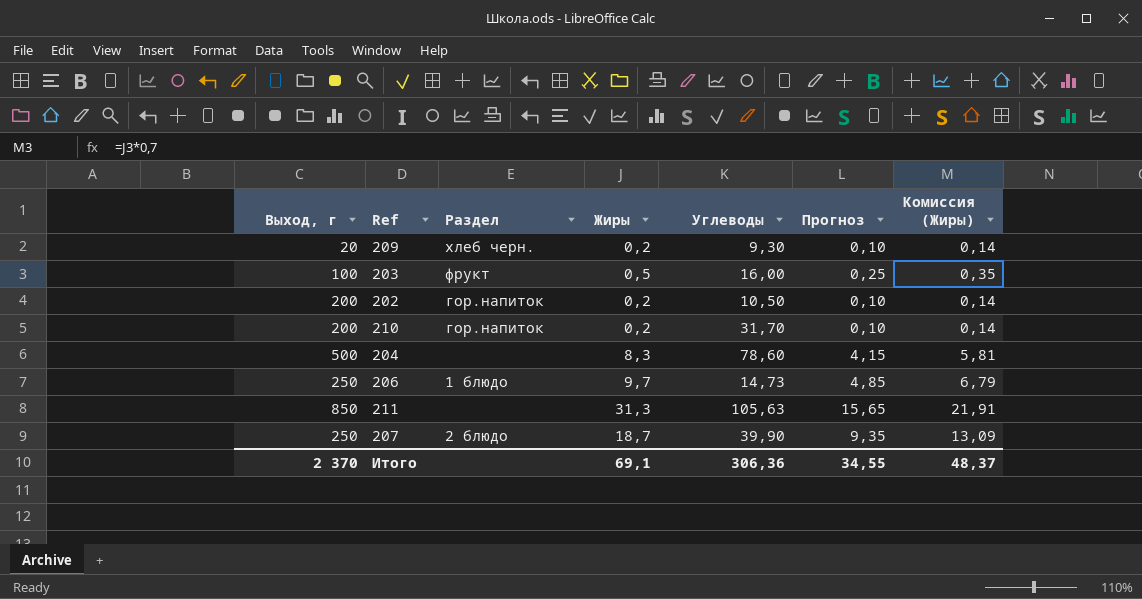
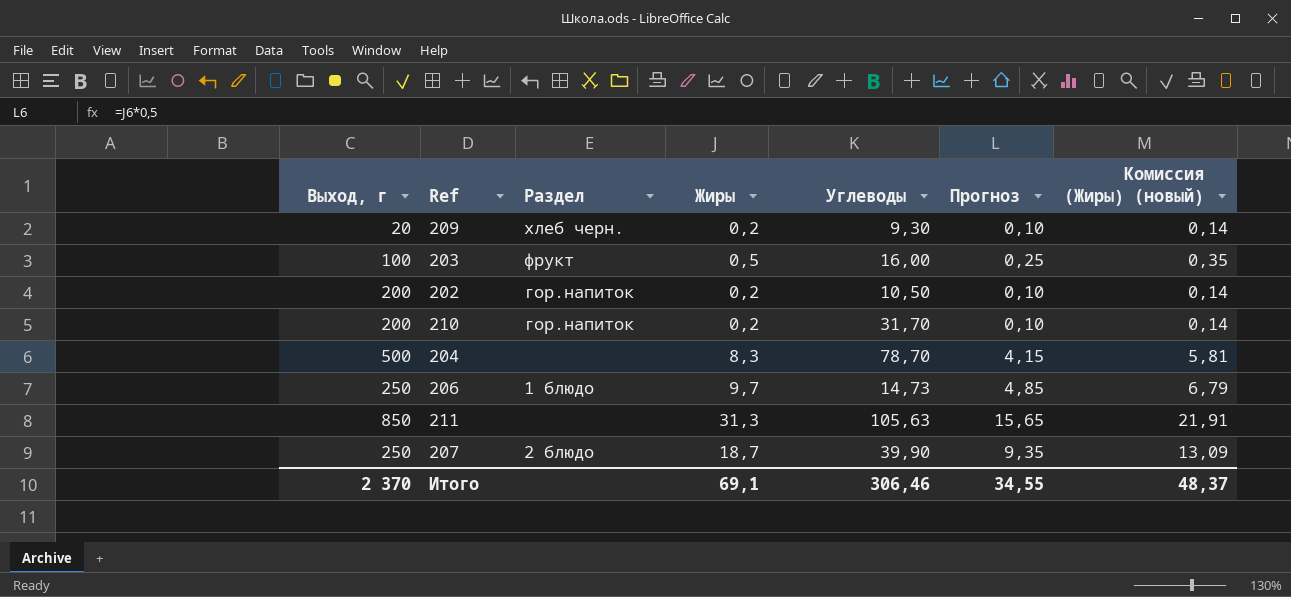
column name: Комиссия (Жиры) -> Комиссия (Жиры) (новый)
204 | Углеводы: 78,60 -> 78,70
Итого | Углеводы: 306,36 -> 306,46

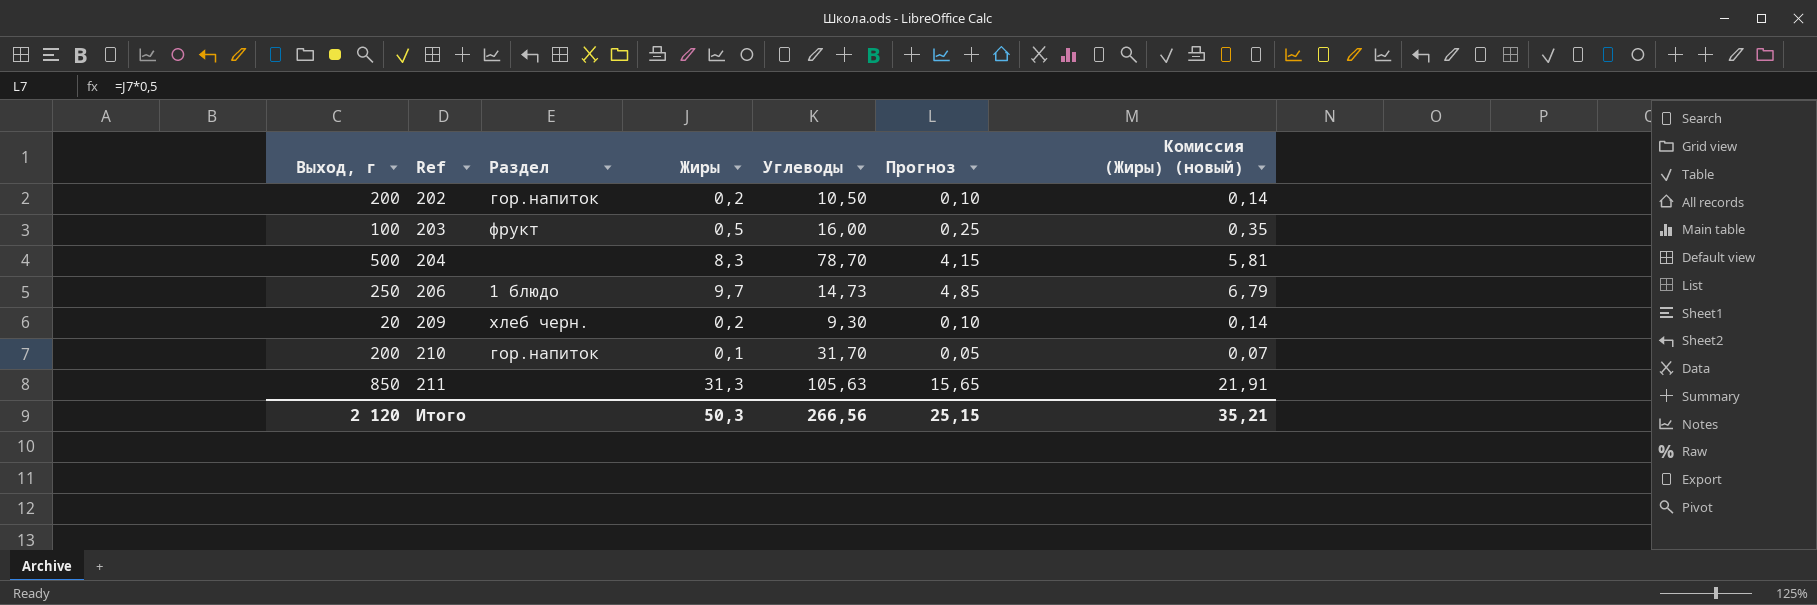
row order: none -> Ref ascending
row 207: 250 | 2 блюдо | 18,7 | 39,90 | 9,35 | 13,09 -> none
210 | Жиры: 0,2 -> 0,1
210 | Прогноз: 0,10 -> 0,05
210 | Комиссия (Жиры) (новый): 0,14 -> 0,07
Итого | Выход, г: 2 370 -> 2 120
Итого | Жиры: 69,1 -> 50,3
Итого | Углеводы: 306,46 -> 266,56
Итого | Прогноз: 34,55 -> 25,15
Итого | Комиссия (Жиры) (новый): 48,37 -> 35,21

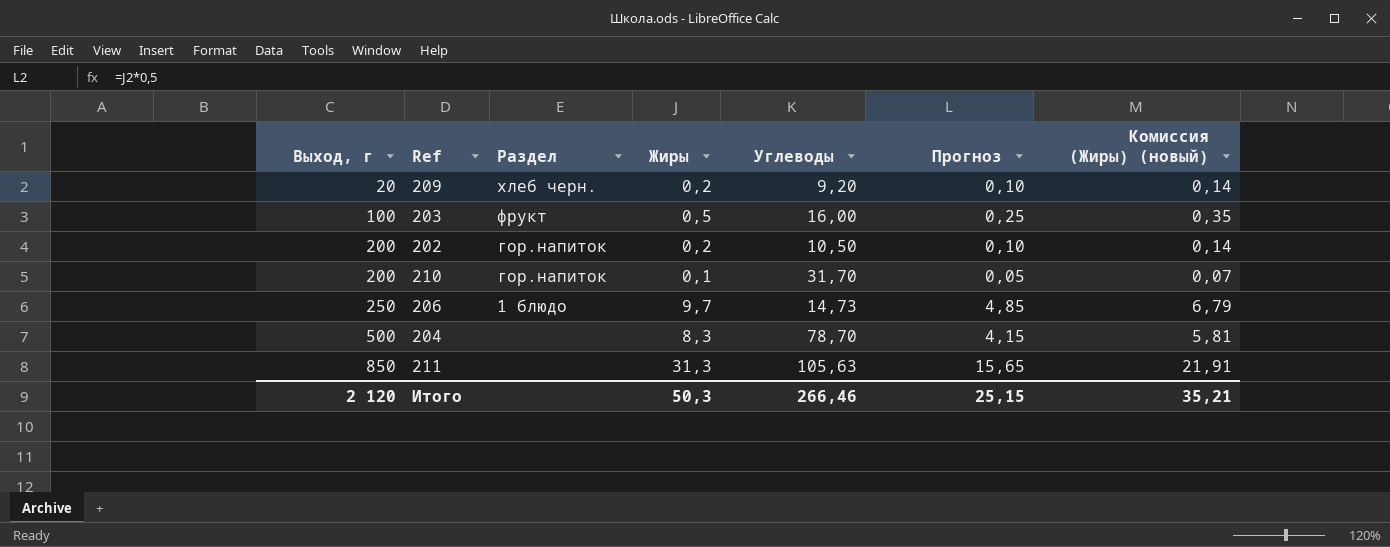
row order: Ref ascending -> Выход, г ascending
209 | Углеводы: 9,30 -> 9,20
Итого | Углеводы: 266,56 -> 266,46

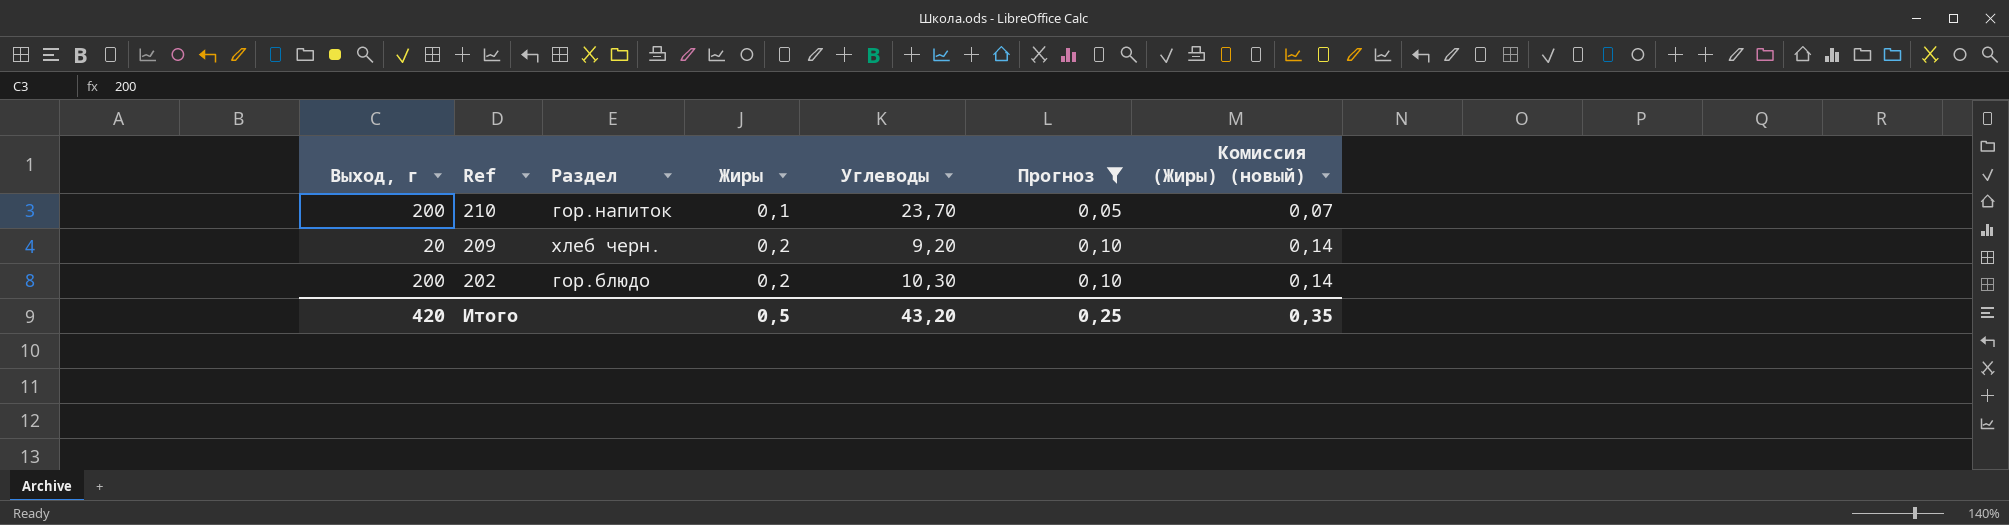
filter: none -> Прогноз <= 0,10
row order: Выход, г ascending -> Ref descending
210 | Углеводы: 31,70 -> 23,70
202 | Раздел: гор.напиток -> гор.блюдо
202 | Углеводы: 10,50 -> 10,30
Итого | Выход, г: 2 120 -> 420
Итого | Жиры: 50,3 -> 0,5
Итого | Углеводы: 266,46 -> 43,20
Итого | Прогноз: 25,15 -> 0,25
Итого | Комиссия (Жиры) (новый): 35,21 -> 0,35

